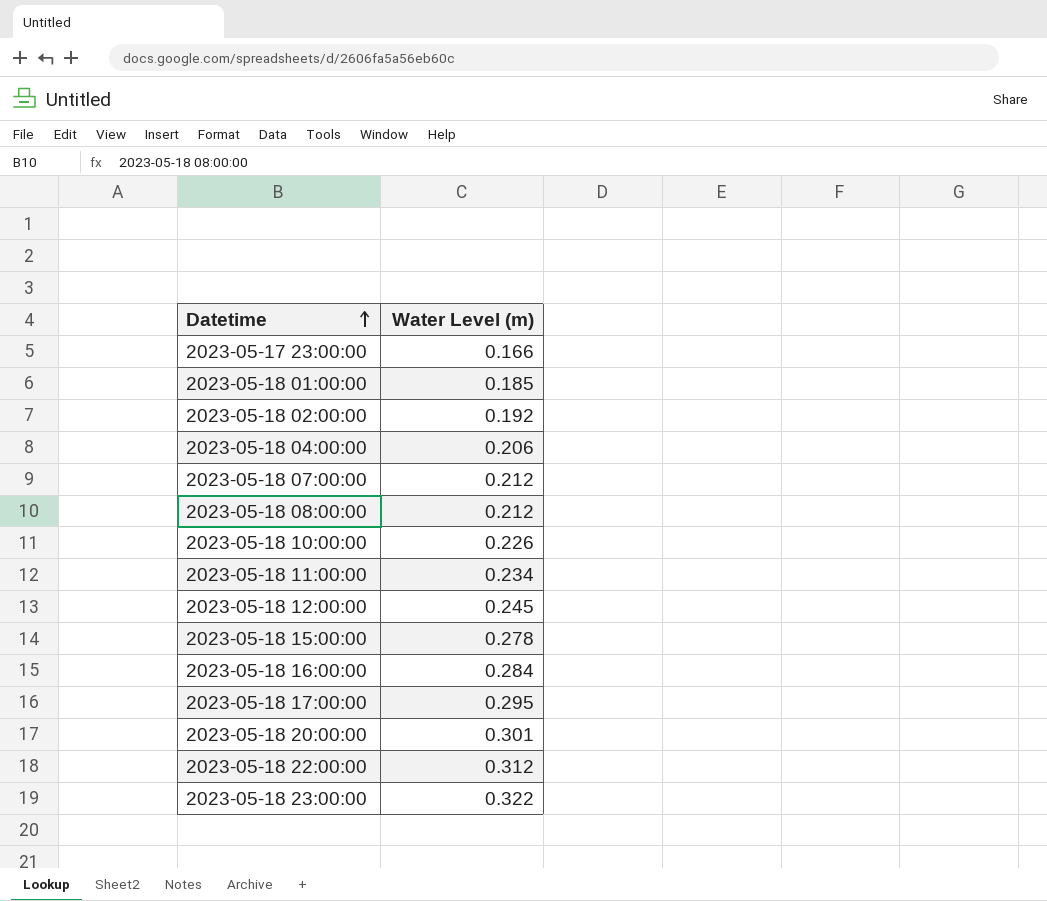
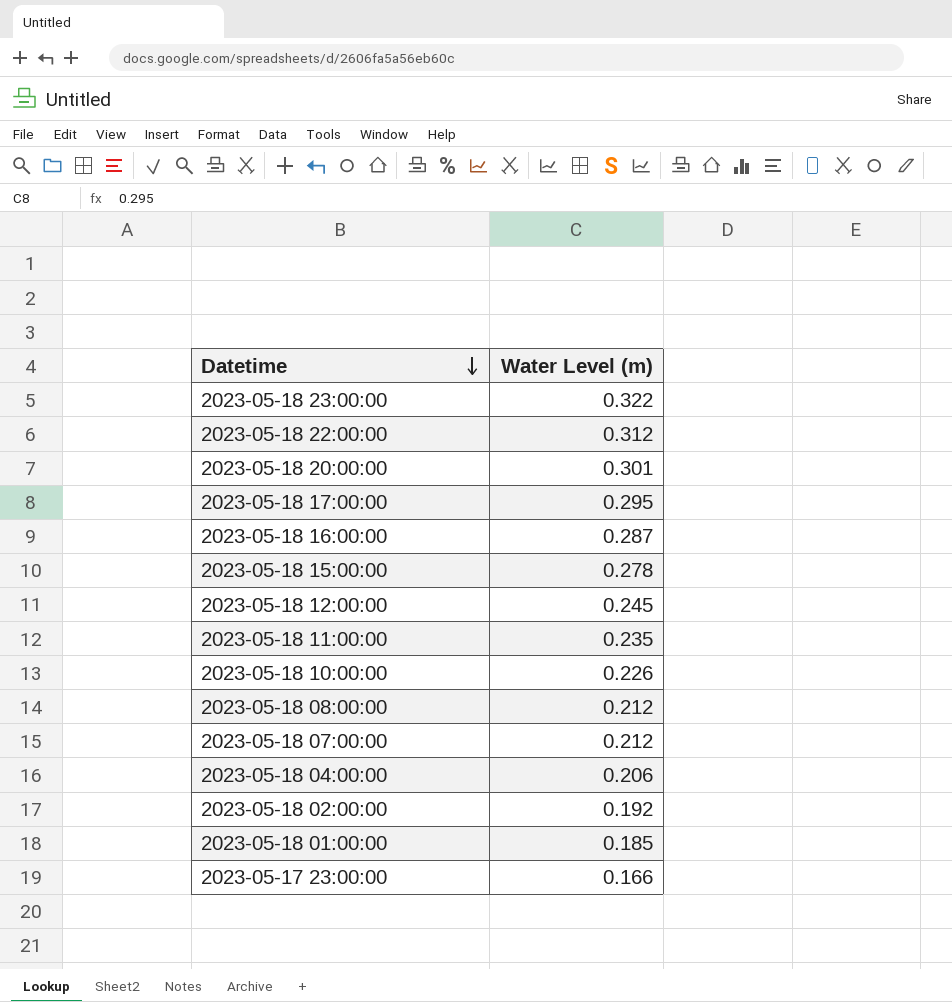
row order: Datetime ascending -> Datetime descending
2023-05-18 16:00:00 | Water Level (m): 0.284 -> 0.287
2023-05-18 11:00:00 | Water Level (m): 0.234 -> 0.235

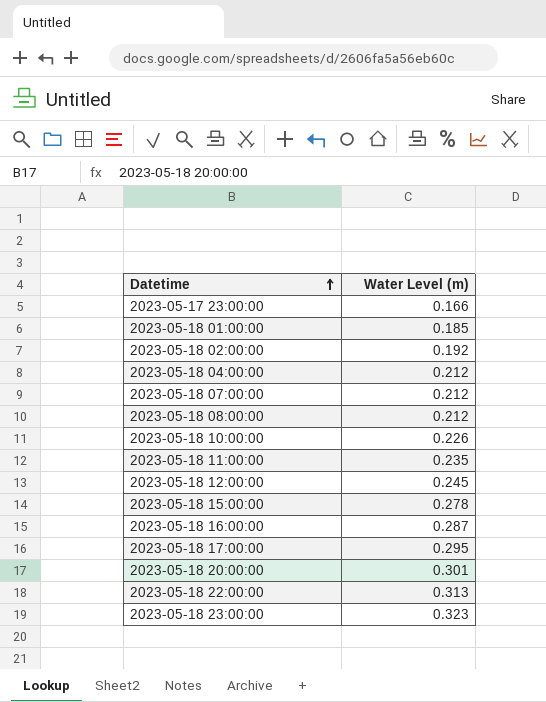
row order: Datetime descending -> Datetime ascending
2023-05-18 04:00:00 | Water Level (m): 0.206 -> 0.212
2023-05-18 22:00:00 | Water Level (m): 0.312 -> 0.313
2023-05-18 23:00:00 | Water Level (m): 0.322 -> 0.323

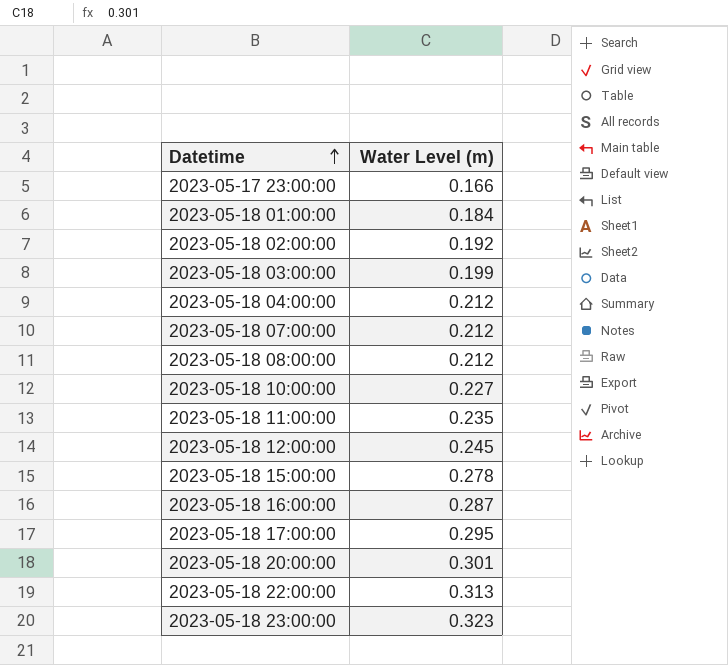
2023-05-18 01:00:00 | Water Level (m): 0.185 -> 0.184
row 2023-05-18 03:00:00: none -> 0.199
2023-05-18 10:00:00 | Water Level (m): 0.226 -> 0.227

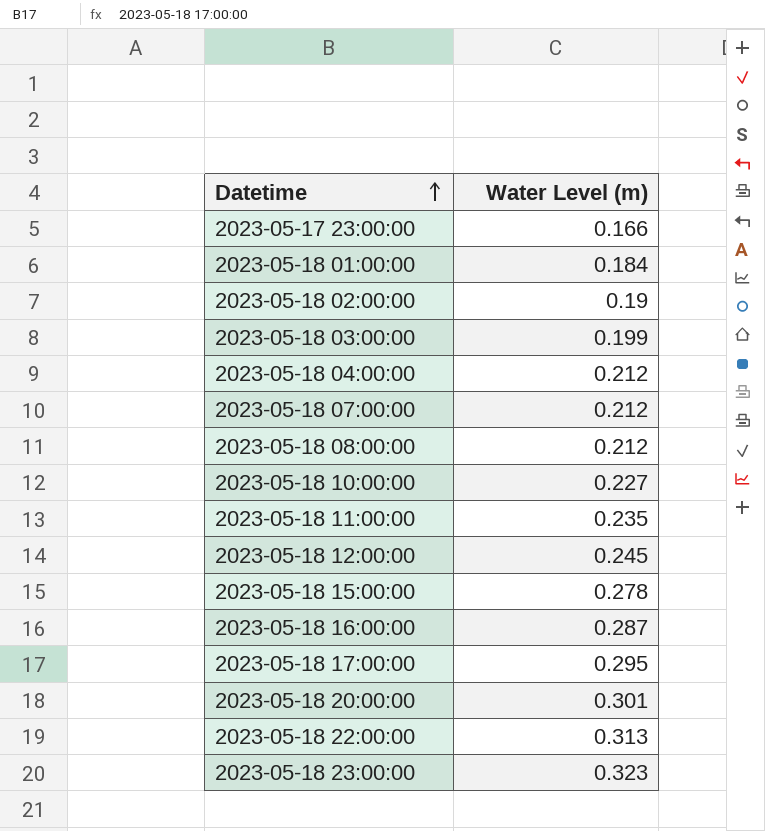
2023-05-18 02:00:00 | Water Level (m): 0.192 -> 0.19

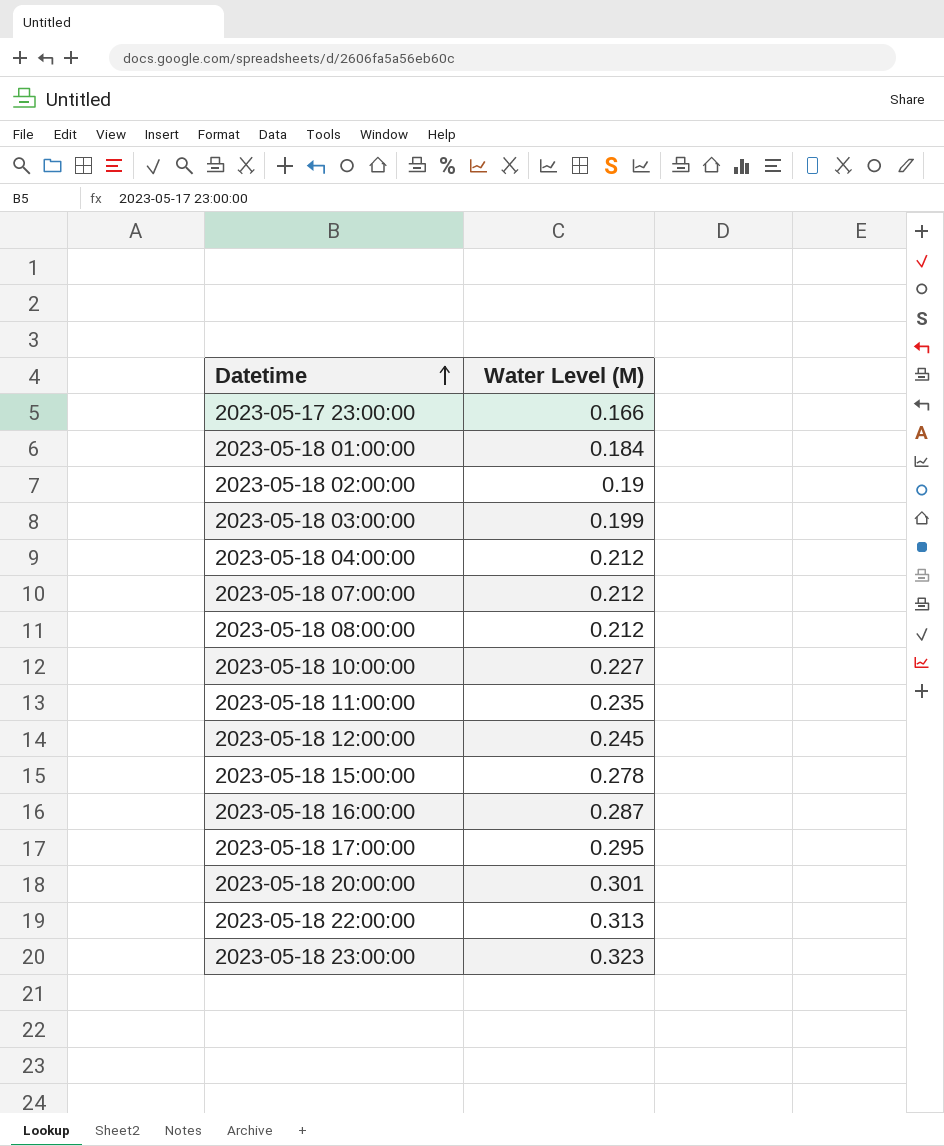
column name: Water Level (m) -> Water Level (M)

